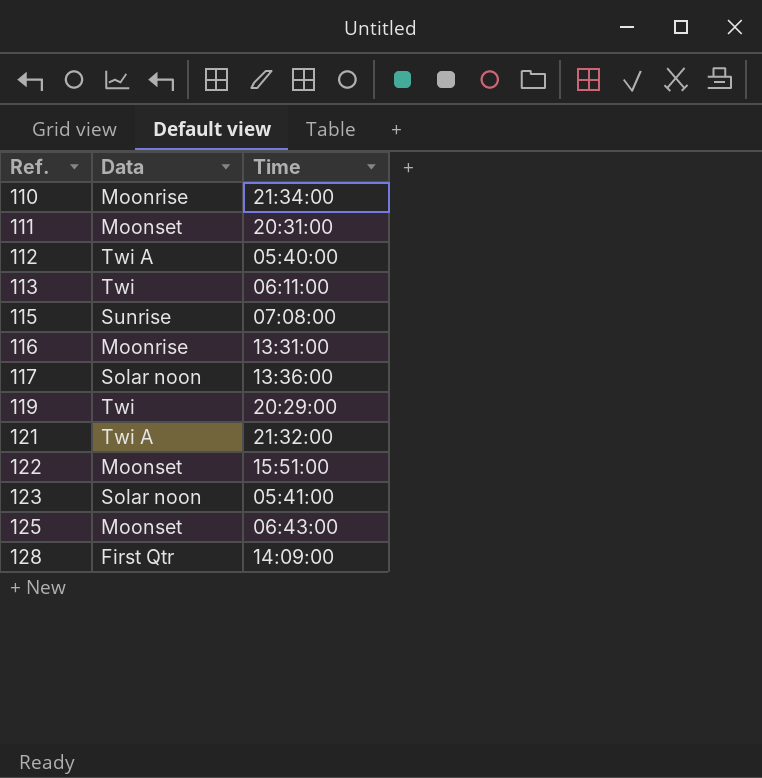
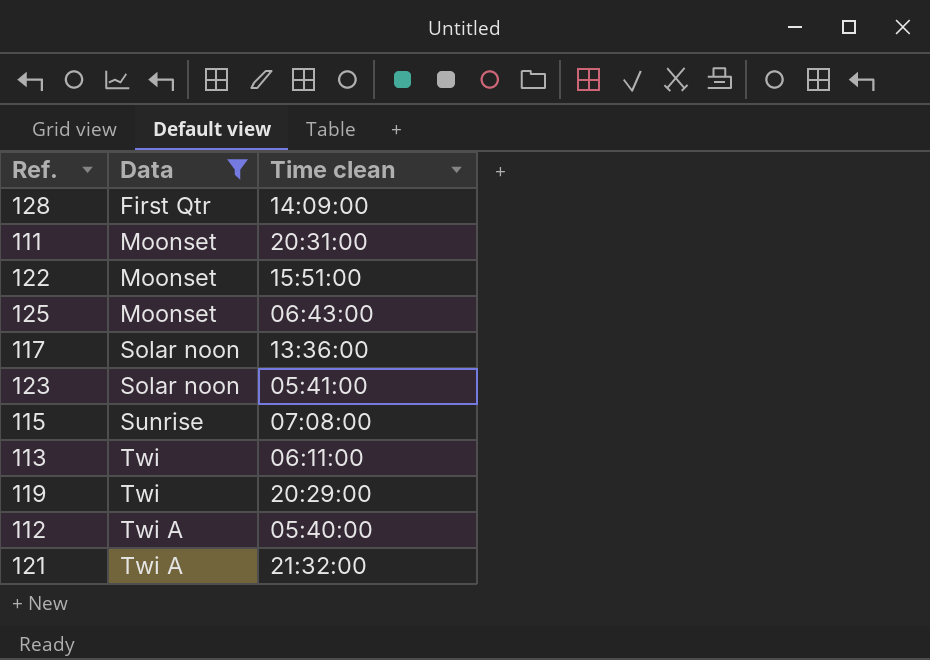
filter: none -> Data != Moonrise
row order: Ref. ascending -> Data ascending
column name: Time -> Time clean

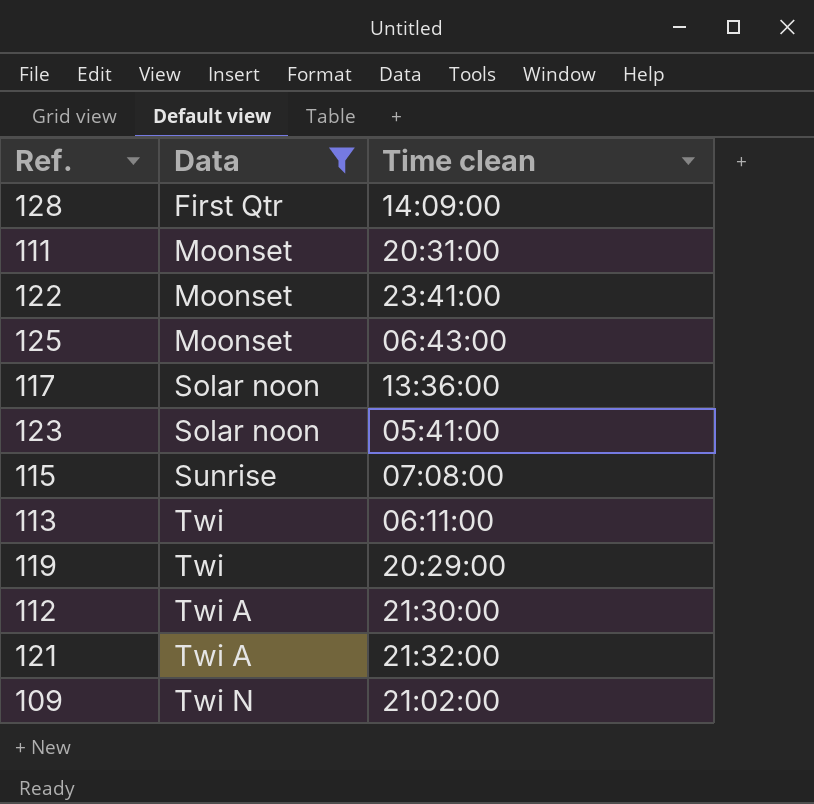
122 | Time clean: 15:51:00 -> 23:41:00
112 | Time clean: 05:40:00 -> 21:30:00
row 109: none -> Twi N | 21:02:00

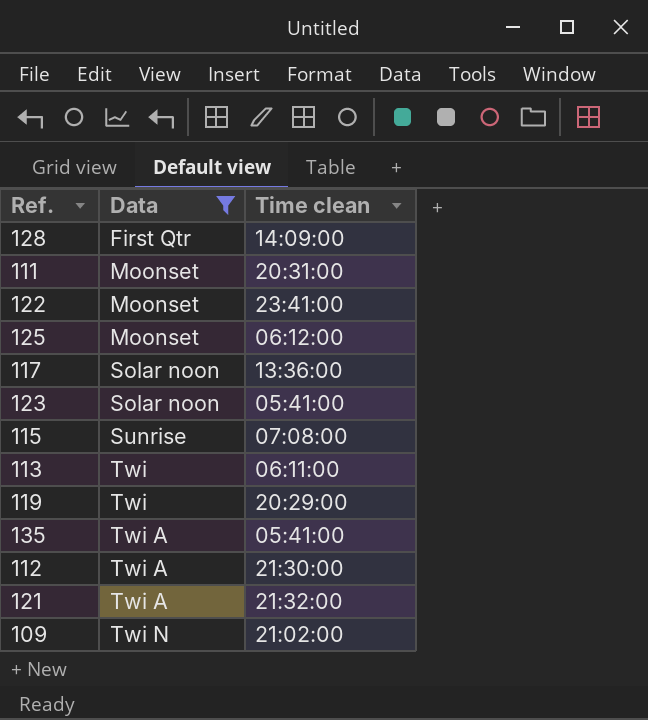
125 | Time clean: 06:43:00 -> 06:12:00
row 135: none -> Twi A | 05:41:00

